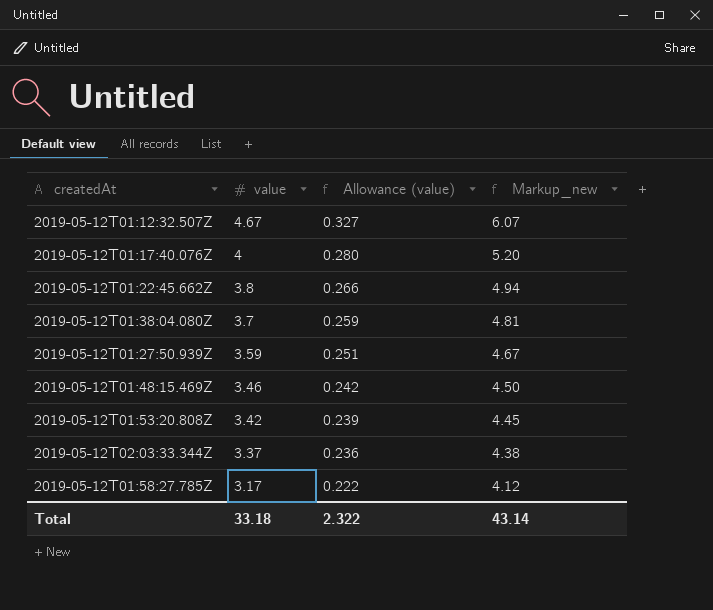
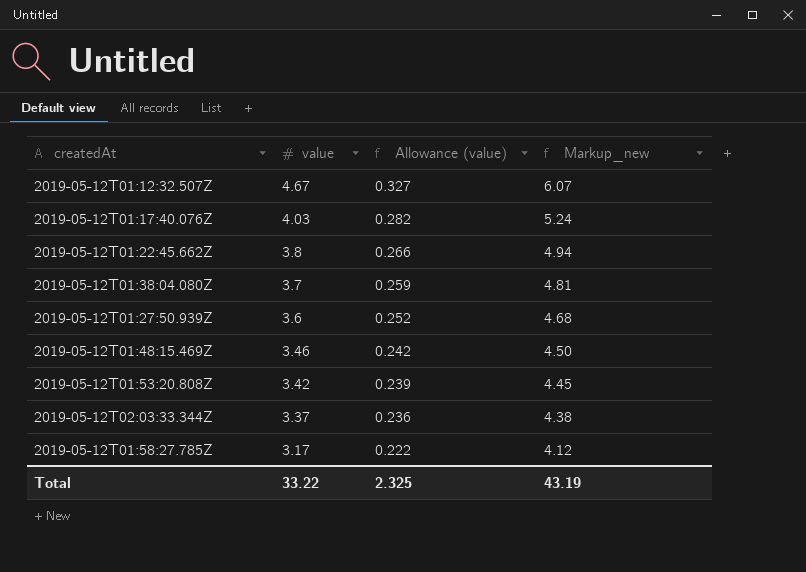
2019-05-12T01:17:40.076Z | value: 4 -> 4.03
2019-05-12T01:17:40.076Z | Allowance (value): 0.280 -> 0.282
2019-05-12T01:17:40.076Z | Markup_new: 5.20 -> 5.24
2019-05-12T01:27:50.939Z | value: 3.59 -> 3.6
2019-05-12T01:27:50.939Z | Allowance (value): 0.251 -> 0.252
2019-05-12T01:27:50.939Z | Markup_new: 4.67 -> 4.68
Total | value: 33.18 -> 33.22
Total | Allowance (value): 2.322 -> 2.325
Total | Markup_new: 43.14 -> 43.19

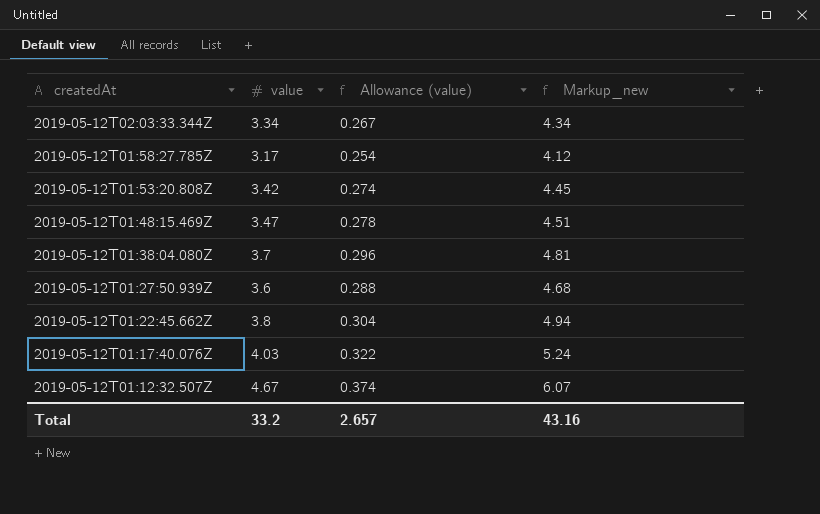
row order: value descending -> createdAt descending
column Allowance (value) | formula: [value] * 0.07 -> [value] * 0.08
2019-05-12T02:03:33.344Z | value: 3.37 -> 3.34
2019-05-12T02:03:33.344Z | Markup_new: 4.38 -> 4.34
2019-05-12T01:48:15.469Z | value: 3.46 -> 3.47
2019-05-12T01:48:15.469Z | Markup_new: 4.50 -> 4.51
Total | value: 33.22 -> 33.2
Total | Allowance (value): 2.325 -> 2.657
Total | Markup_new: 43.19 -> 43.16

